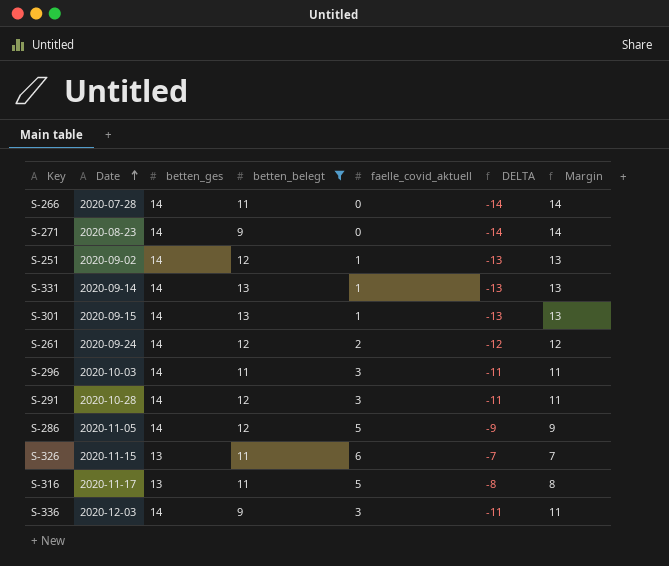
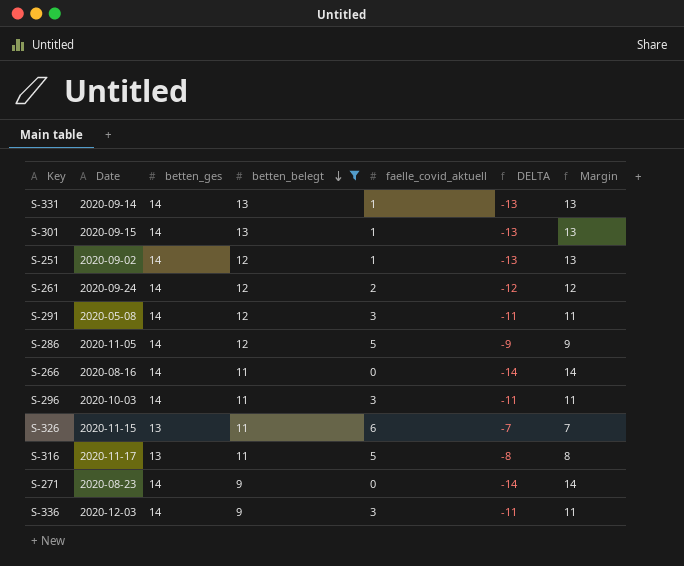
row order: Date ascending -> betten_belegt descending
S-291 | Date: 2020-10-28 -> 2020-05-08
S-266 | Date: 2020-07-28 -> 2020-08-16

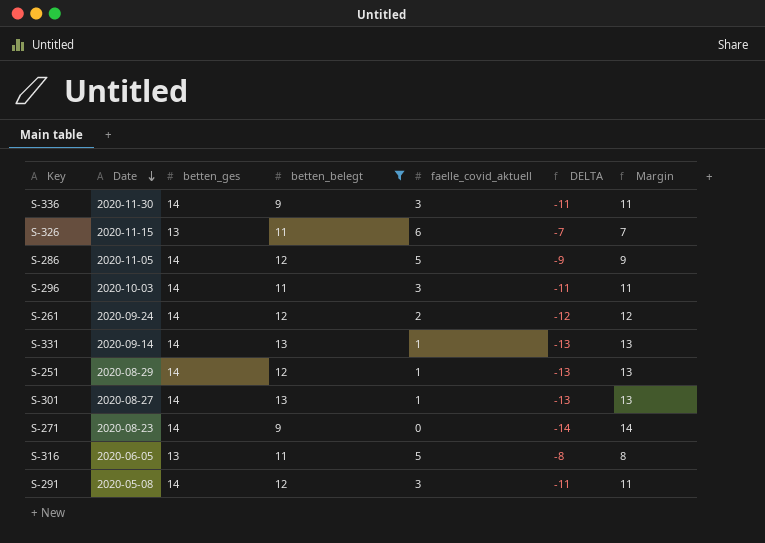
row order: betten_belegt descending -> Date descending
row S-266: 2020-08-16 | 14 | 11 | 0 | -14 | 14 -> none
S-336 | Date: 2020-12-03 -> 2020-11-30
S-251 | Date: 2020-09-02 -> 2020-08-29
S-301 | Date: 2020-09-15 -> 2020-08-27
S-316 | Date: 2020-11-17 -> 2020-06-05

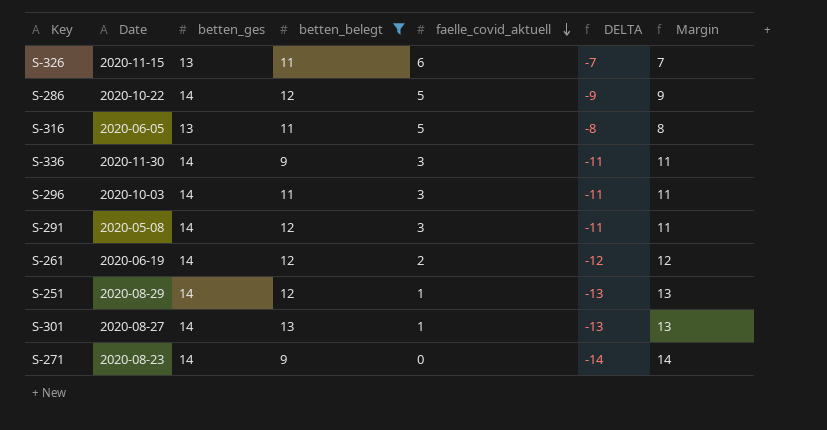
row order: Date descending -> faelle_covid_aktuell descending
row S-331: 2020-09-14 | 14 | 13 | 1 | -13 | 13 -> none
S-286 | Date: 2020-11-05 -> 2020-10-22
S-261 | Date: 2020-09-24 -> 2020-06-19

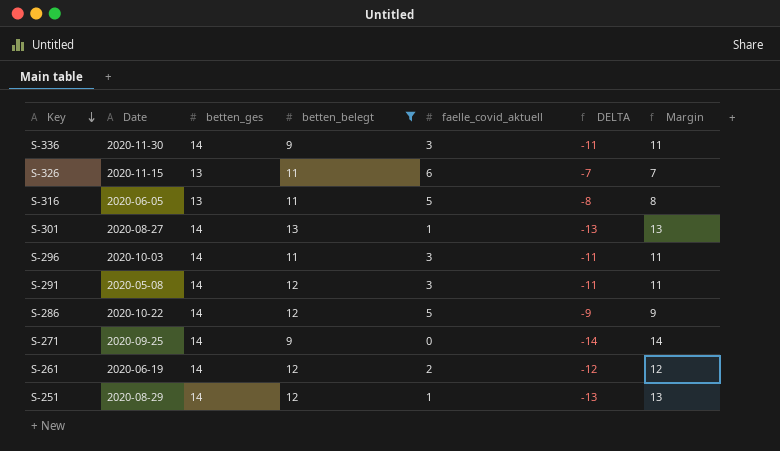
row order: faelle_covid_aktuell descending -> Key descending
S-271 | Date: 2020-08-23 -> 2020-09-25

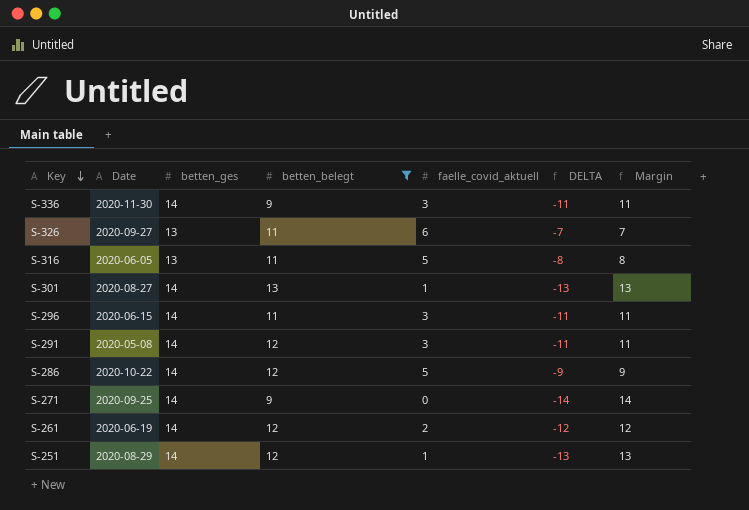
S-326 | Date: 2020-11-15 -> 2020-09-27
S-296 | Date: 2020-10-03 -> 2020-06-15

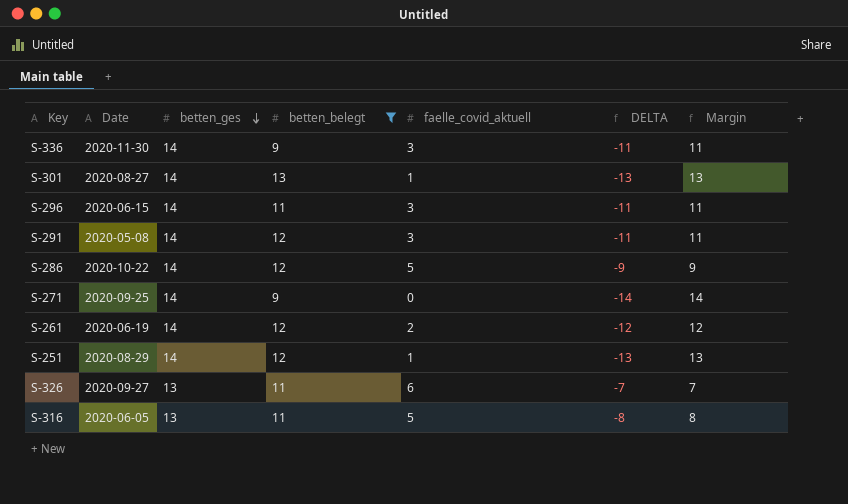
row order: Key descending -> betten_ges descending

